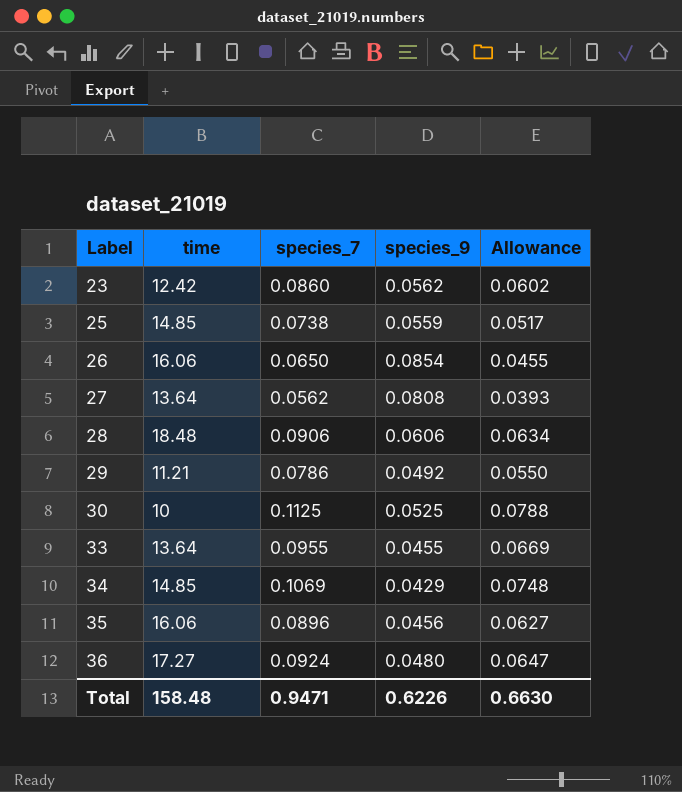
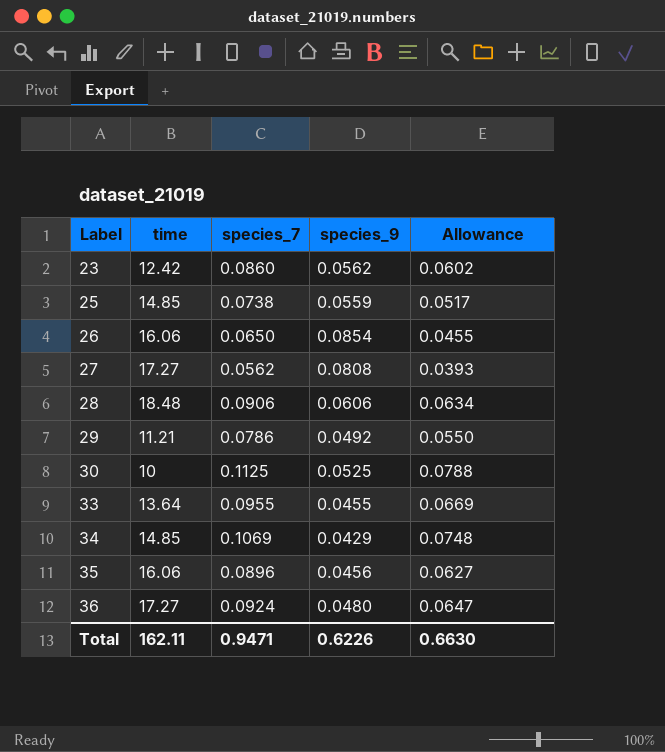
27 | time: 13.64 -> 17.27
Total | time: 158.48 -> 162.11

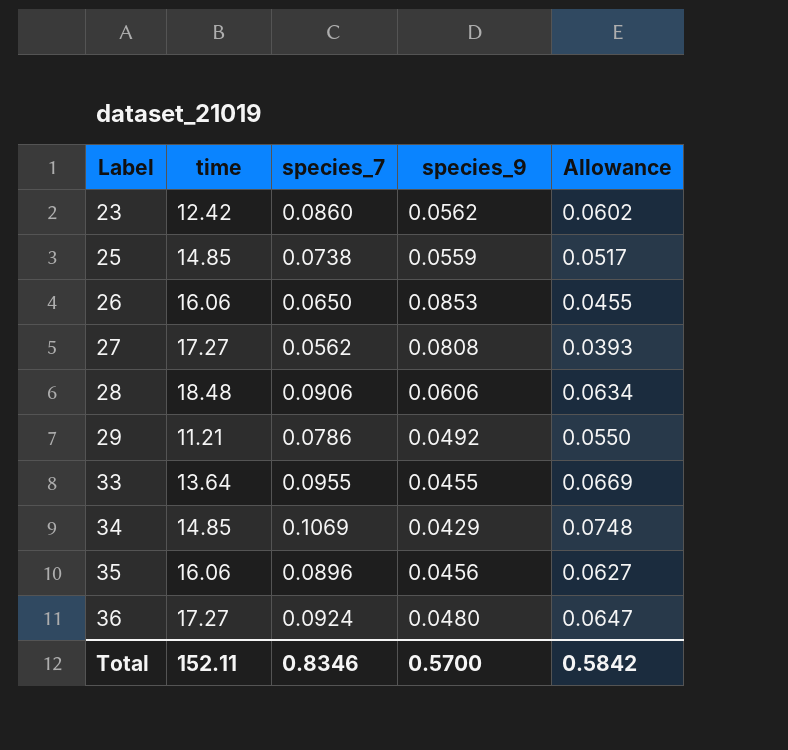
row 30: 10 | 0.1125 | 0.0525 | 0.0788 -> none
26 | species_9: 0.0854 -> 0.0853
Total | time: 162.11 -> 152.11
Total | species_7: 0.9471 -> 0.8346
Total | species_9: 0.6226 -> 0.5700
Total | Allowance: 0.6630 -> 0.5842

